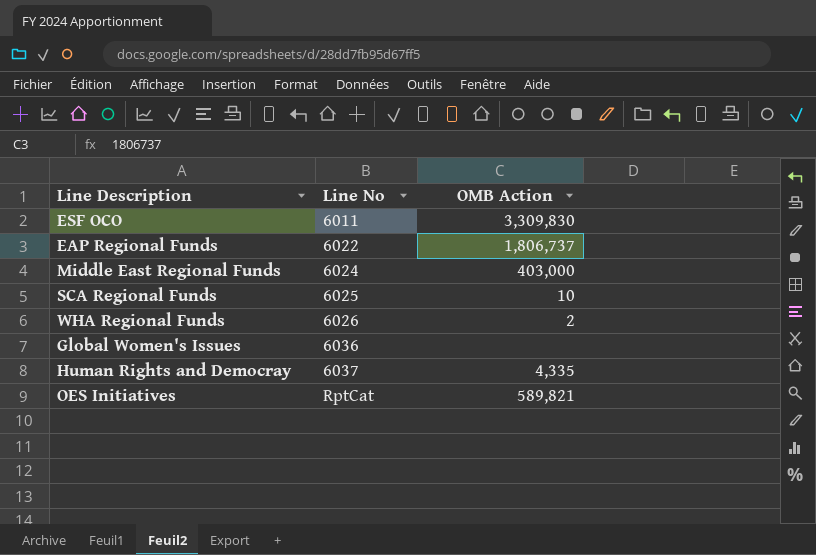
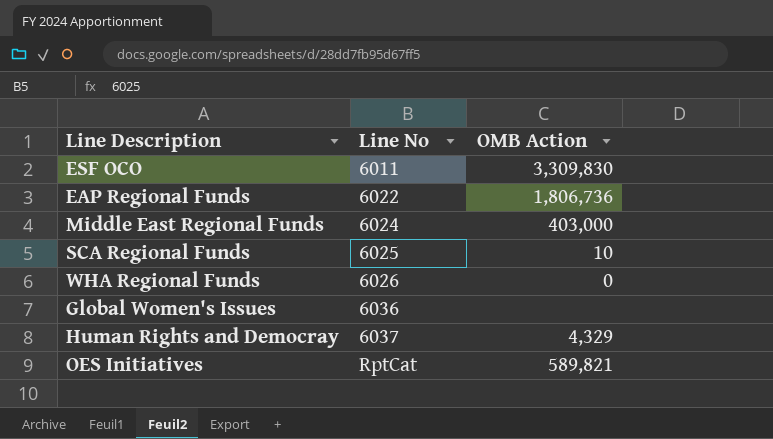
EAP Regional Funds | OMB Action: 1,806,737 -> 1,806,736
WHA Regional Funds | OMB Action: 2 -> 0
Human Rights and Democray | OMB Action: 4,335 -> 4,329

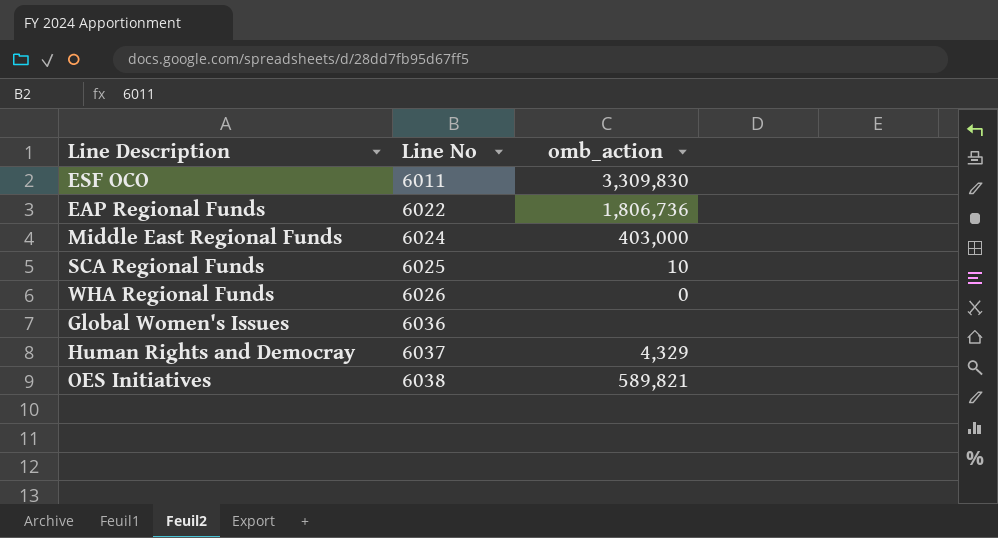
column name: OMB Action -> omb_action
OES Initiatives | Line No: RptCat -> 6038

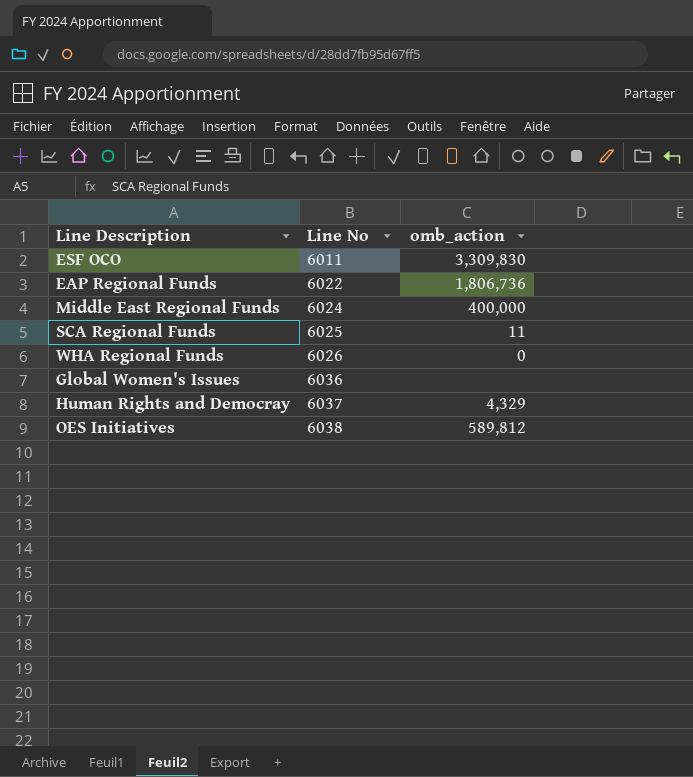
Middle East Regional Funds | omb_action: 403,000 -> 400,000
SCA Regional Funds | omb_action: 10 -> 11
OES Initiatives | omb_action: 589,821 -> 589,812

